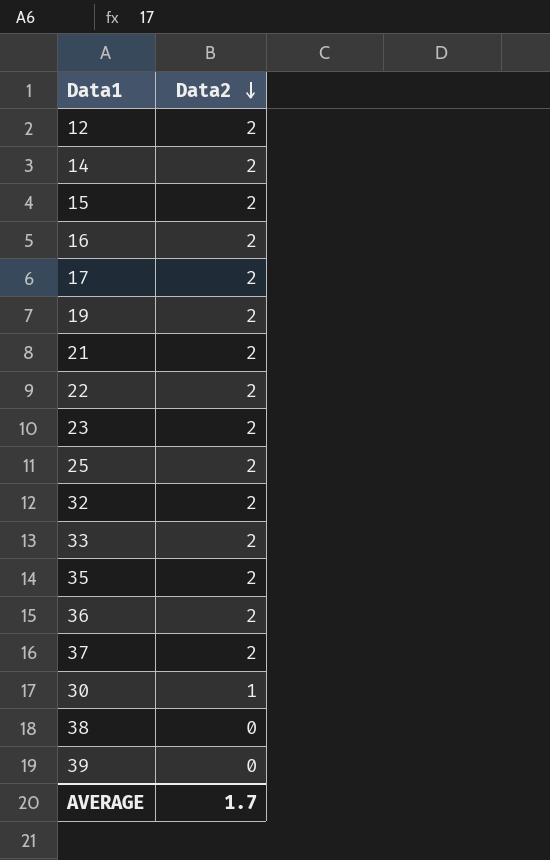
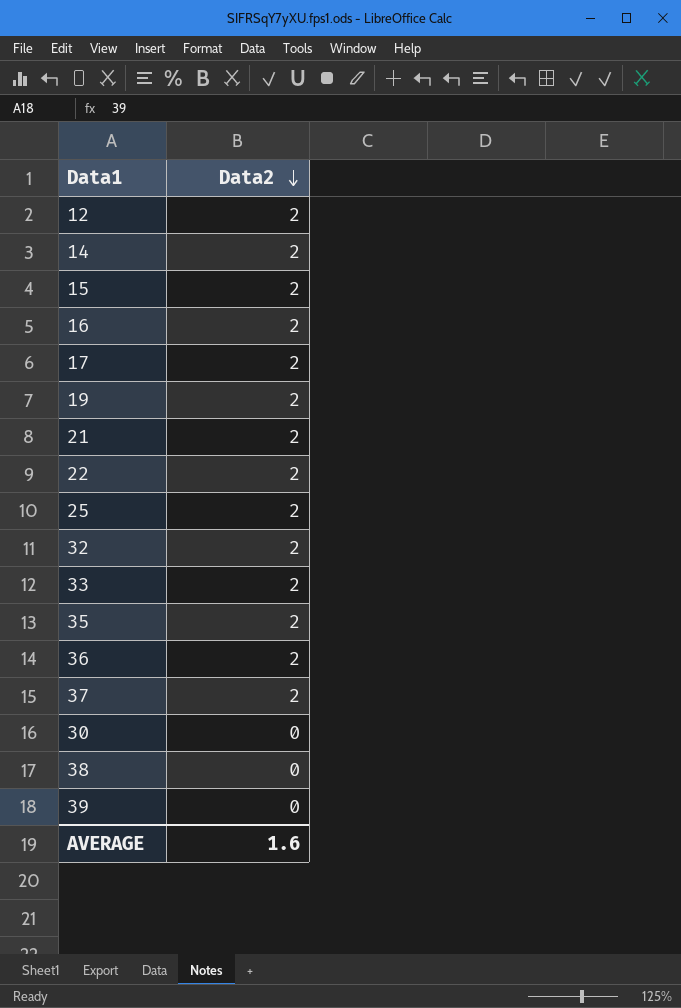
row 23: 2 -> none
30 | Data2: 1 -> 0
AVERAGE | Data2: 1.7 -> 1.6

